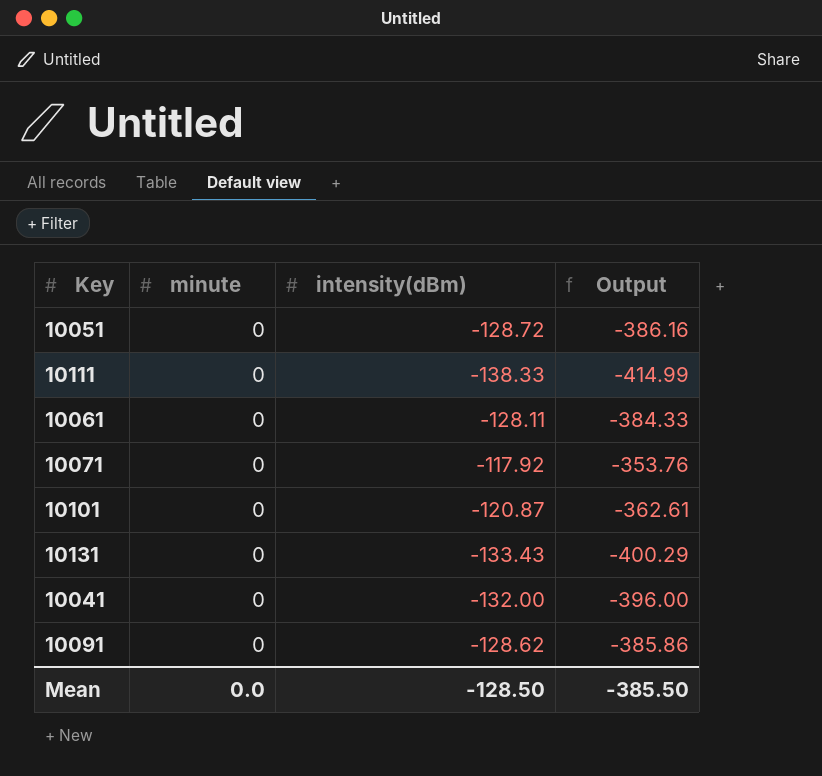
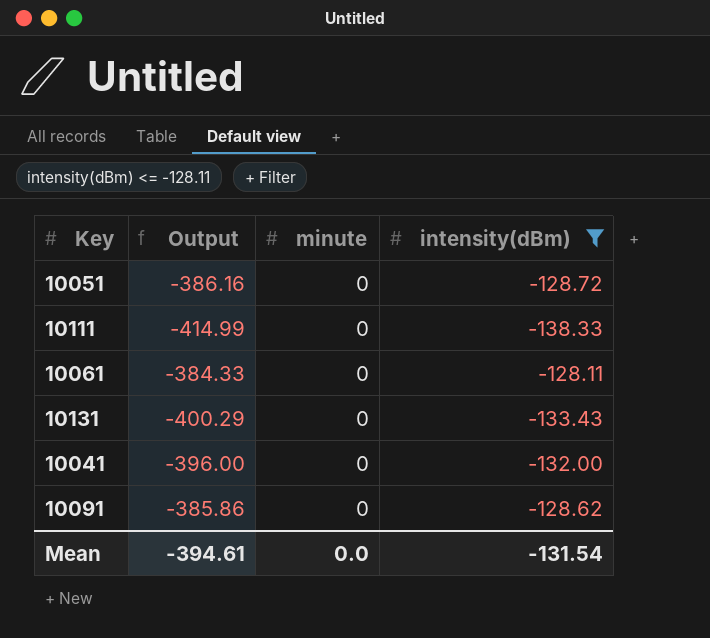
filter: none -> intensity(dBm) <= -128.11
column Output | position: 4 -> 2
Mean | Output: -385.50 -> -394.61
Mean | intensity(dBm): -128.50 -> -131.54

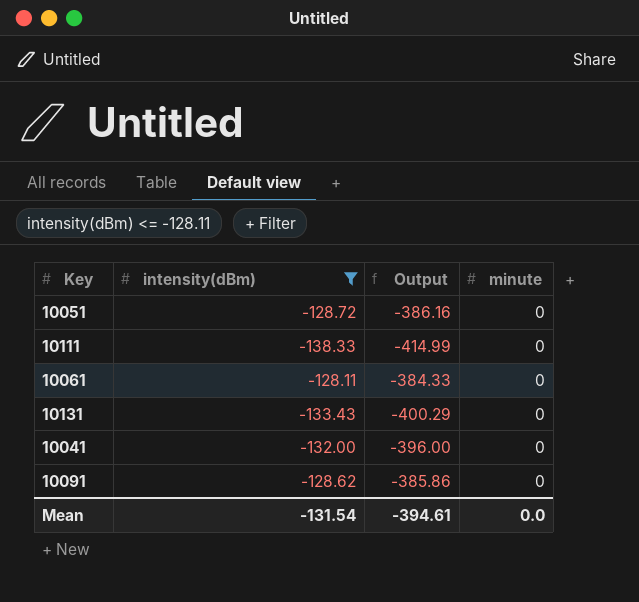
column intensity(dBm) | position: 4 -> 2

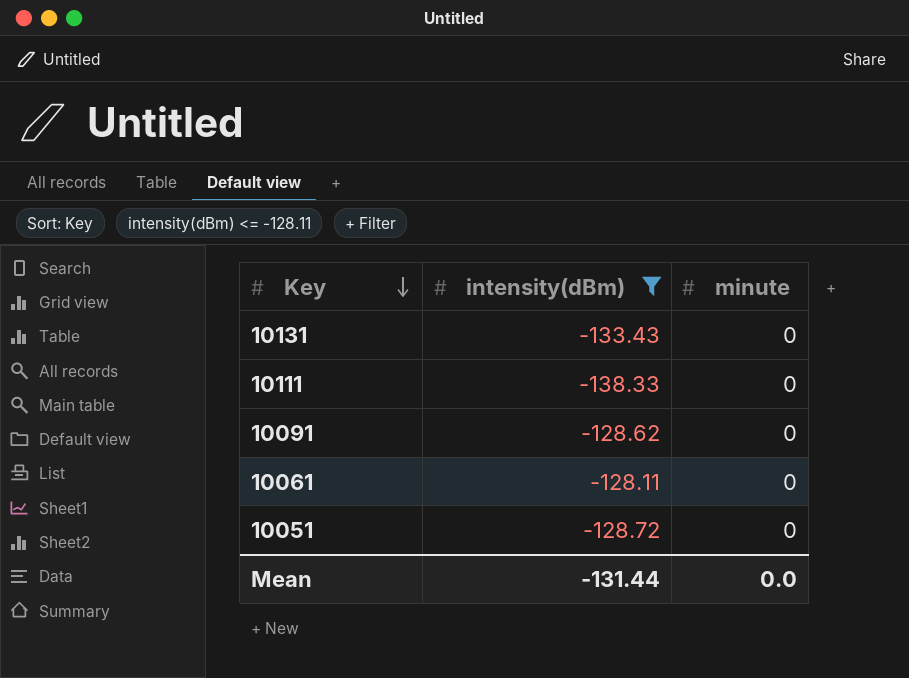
row order: none -> Key descending
column Output | formula: [intensity(dBm)] * 3 -> none
row 10041: -132.00 | -396.00 | 0 -> none
Mean | intensity(dBm): -131.54 -> -131.44

